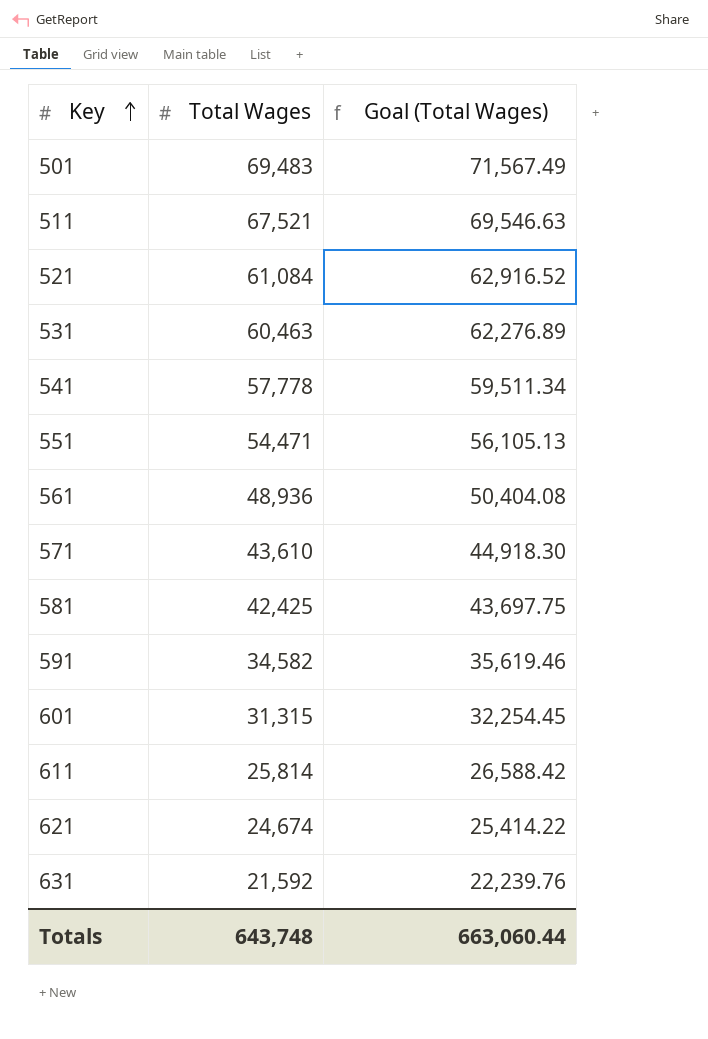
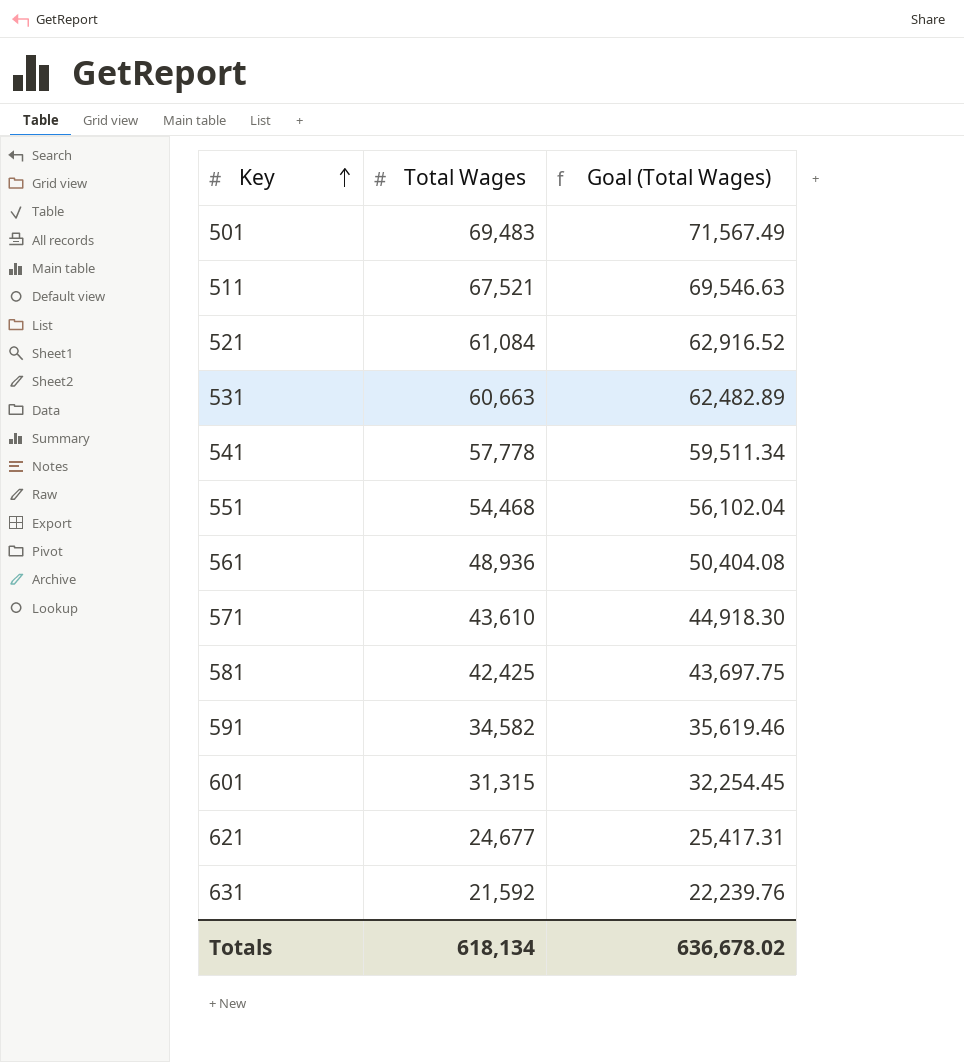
row 611: 25,814 | 26,588.42 -> none
531 | Total Wages: 60,463 -> 60,663
531 | Goal (Total Wages): 62,276.89 -> 62,482.89
551 | Total Wages: 54,471 -> 54,468
551 | Goal (Total Wages): 56,105.13 -> 56,102.04
621 | Total Wages: 24,674 -> 24,677
621 | Goal (Total Wages): 25,414.22 -> 25,417.31
Totals | Total Wages: 643,748 -> 618,134
Totals | Goal (Total Wages): 663,060.44 -> 636,678.02

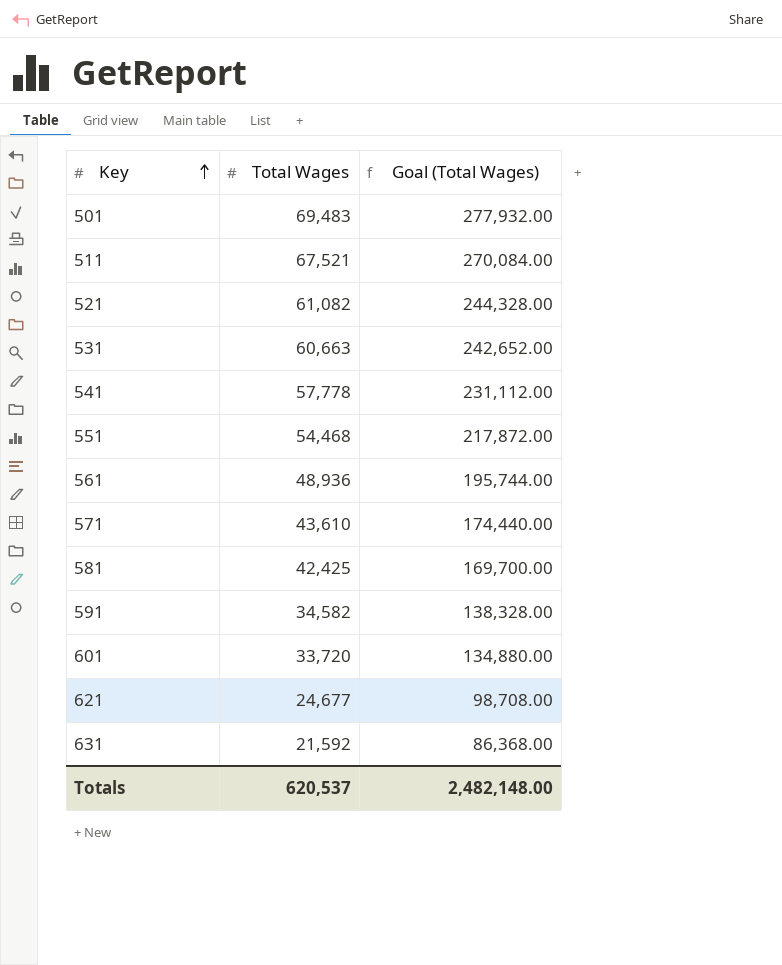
column Goal (Total Wages) | formula: [Total Wages] * 1.03 -> [Total Wages] * 4
521 | Total Wages: 61,084 -> 61,082
601 | Total Wages: 31,315 -> 33,720
Totals | Total Wages: 618,134 -> 620,537
Totals | Goal (Total Wages): 636,678.02 -> 2,482,148.00

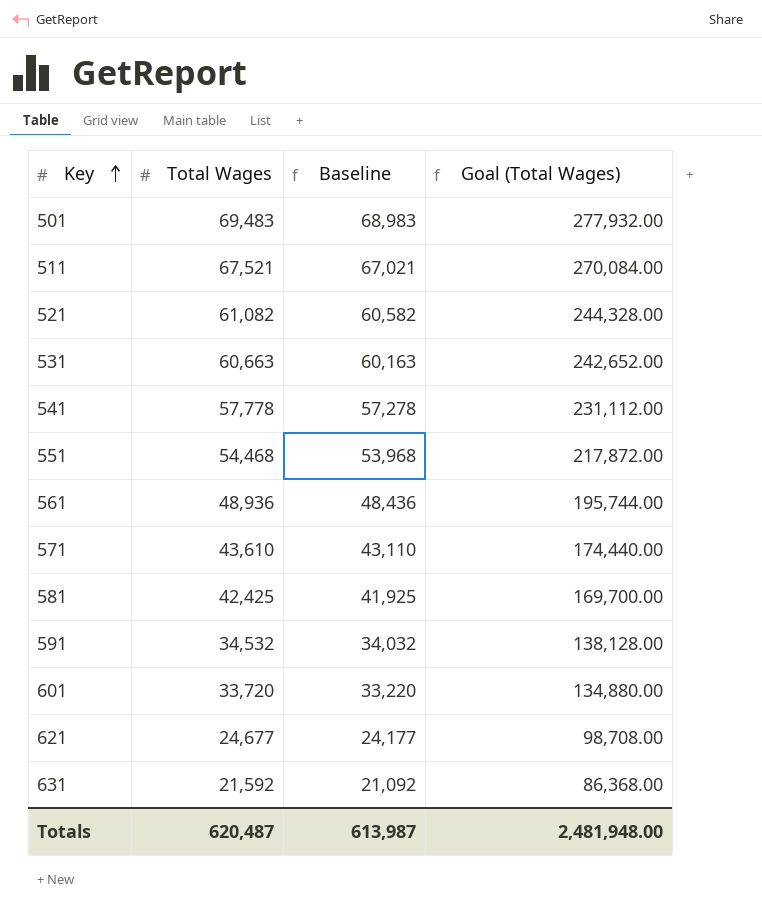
column Baseline | formula: none -> [Total Wages] - 500
591 | Total Wages: 34,582 -> 34,532
591 | Goal (Total Wages): 138,328.00 -> 138,128.00
Totals | Total Wages: 620,537 -> 620,487
Totals | Goal (Total Wages): 2,482,148.00 -> 2,481,948.00

